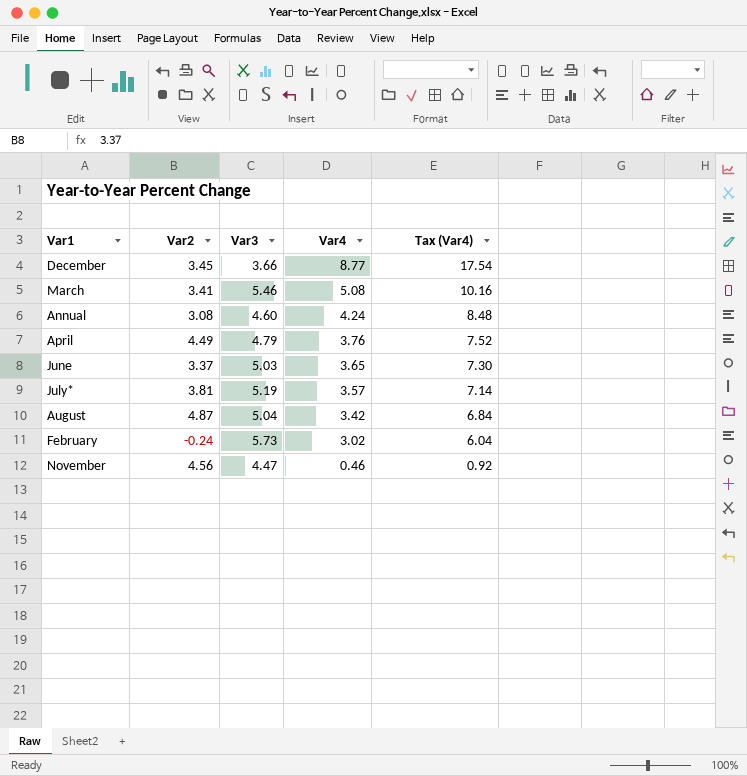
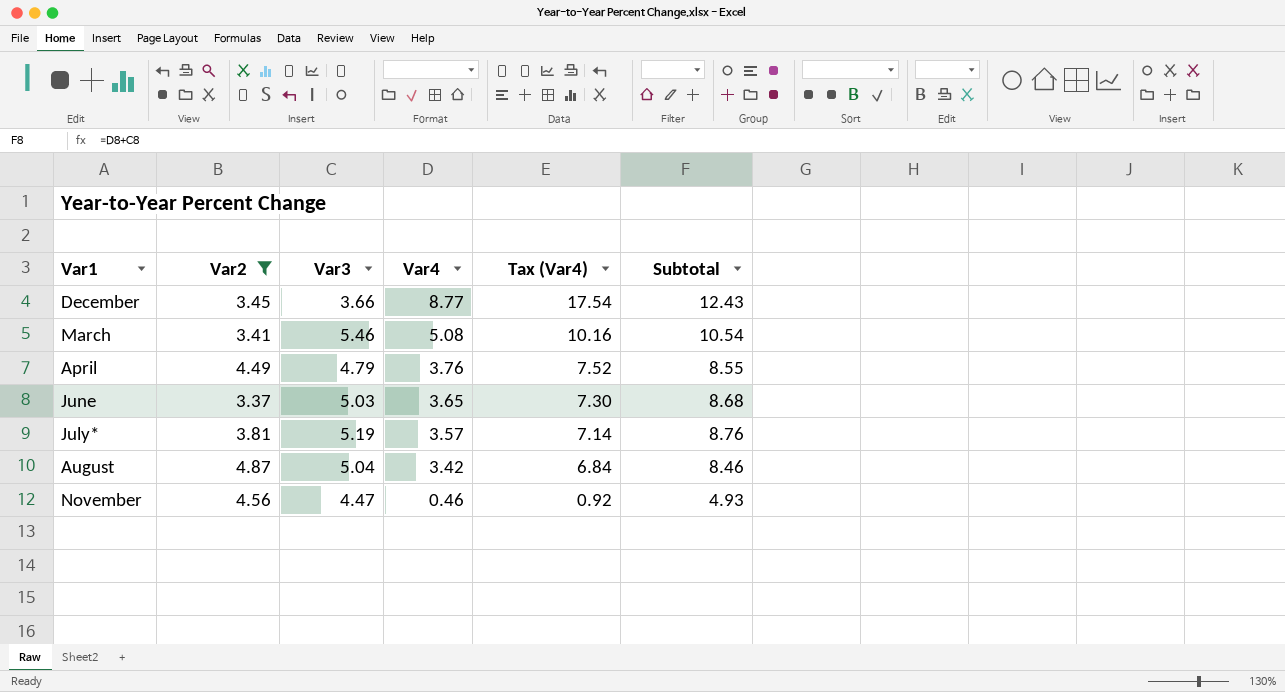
filter: none -> Var2 >= 3.37
column Subtotal | formula: none -> [Var3] + [Var4]

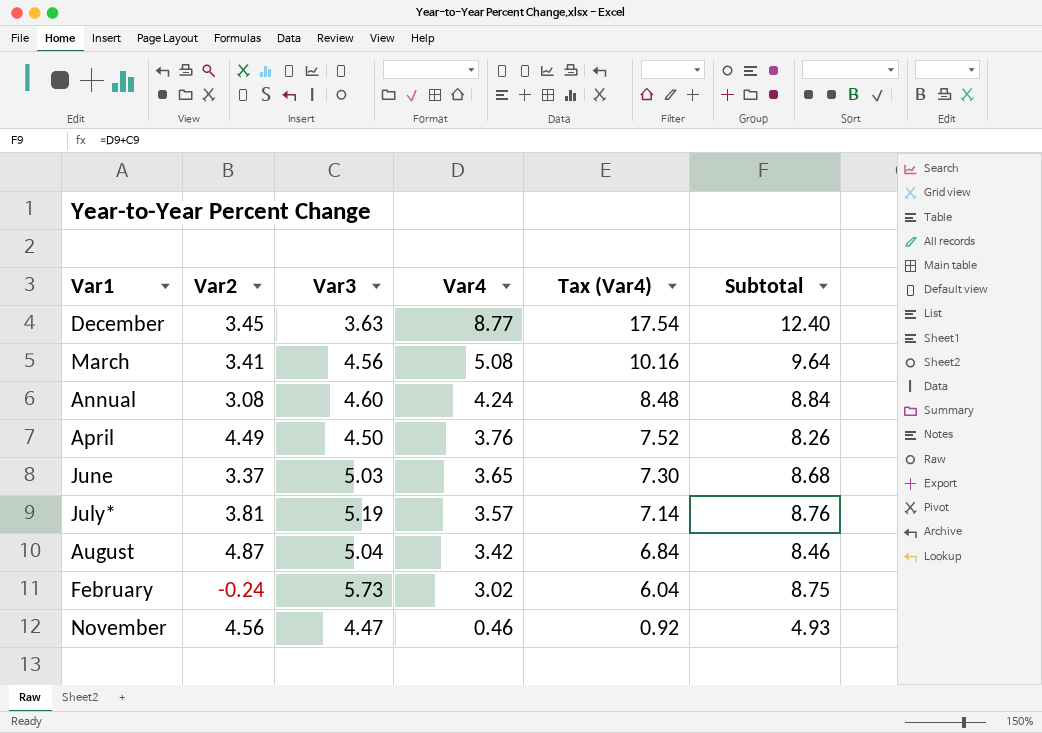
filter: Var2 >= 3.37 -> none
December | Var3: 3.66 -> 3.63
December | Subtotal: 12.43 -> 12.40
March | Var3: 5.46 -> 4.56
March | Subtotal: 10.54 -> 9.64
April | Var3: 4.79 -> 4.50
April | Subtotal: 8.55 -> 8.26

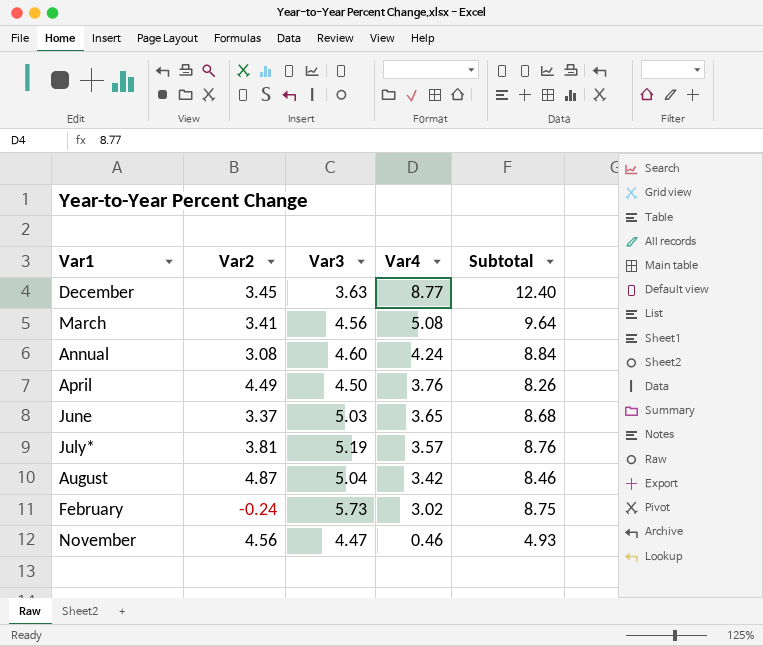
column Tax (Var4) | formula: [Var4] * 2 -> none

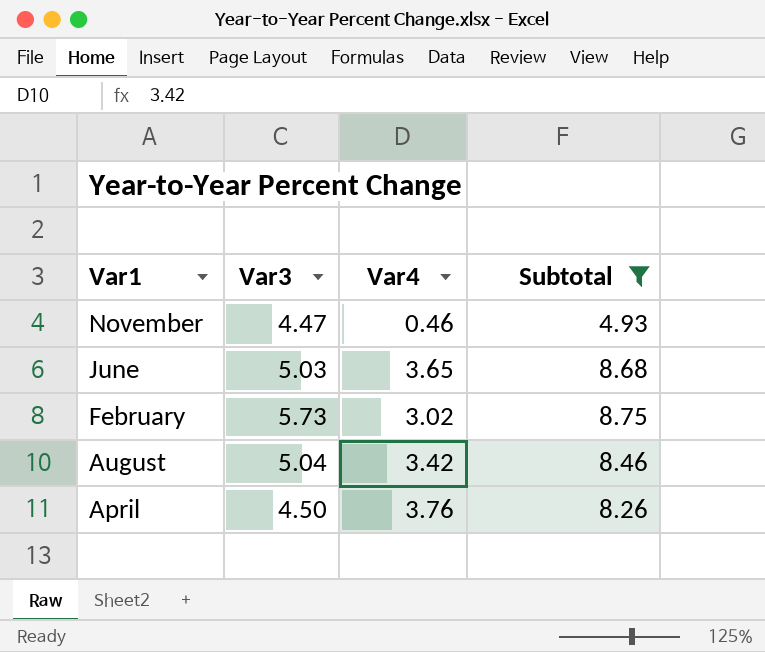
filter: none -> Subtotal <= 8.75
row order: Var4 descending -> Var1 descending
column Var2 | position: 2 -> none

